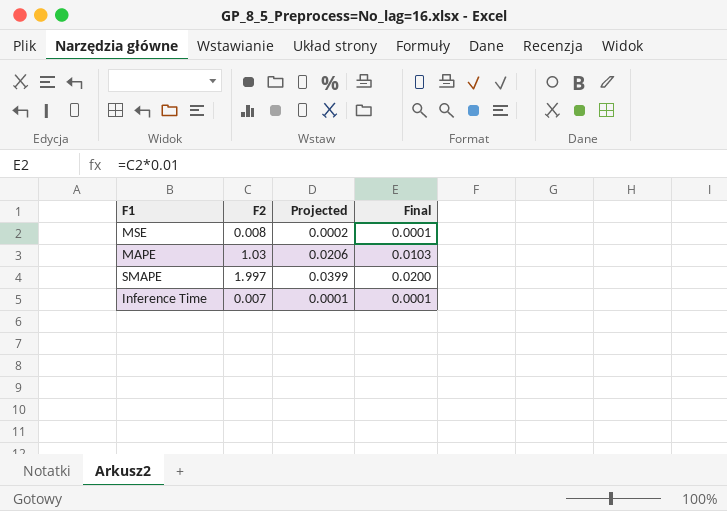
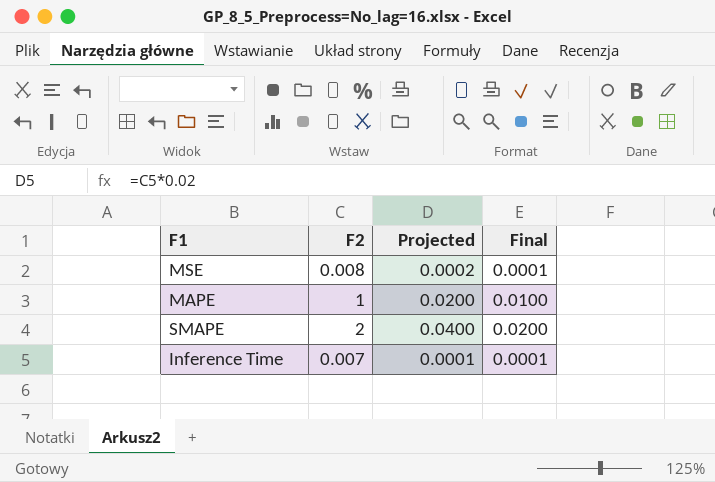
MAPE | F2: 1.03 -> 1
MAPE | Projected: 0.0206 -> 0.0200
MAPE | Final: 0.0103 -> 0.0100
SMAPE | F2: 1.997 -> 2
SMAPE | Projected: 0.0399 -> 0.0400

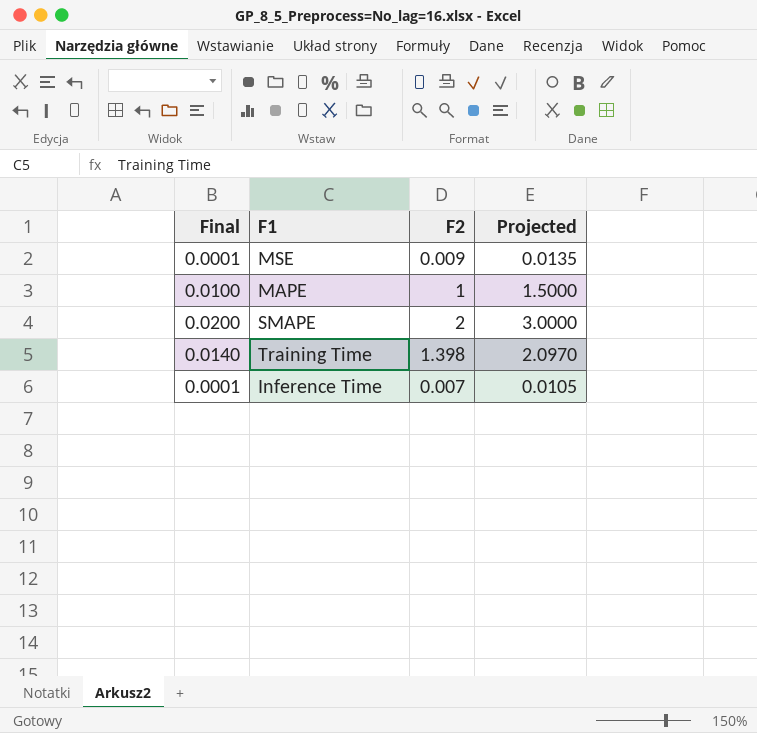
column Final | position: 4 -> 1
column Projected | formula: [F2] * 0.02 -> [F2] * 1.5
MSE | F2: 0.008 -> 0.009
row Training Time: none -> 0.0140 | 1.398 | 2.0970

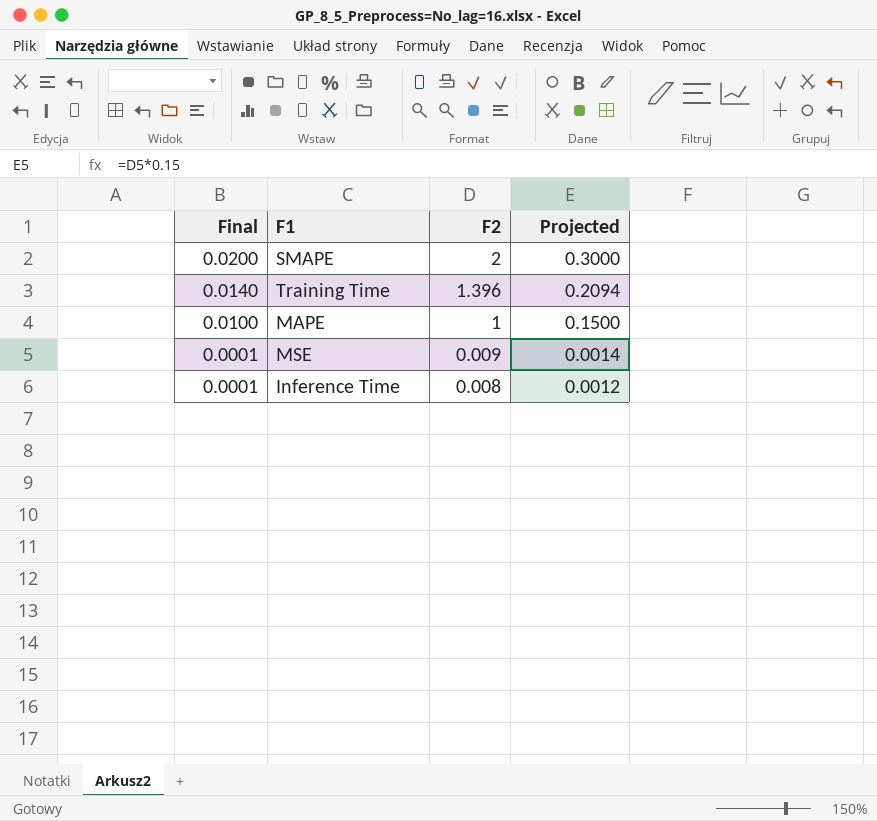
row order: none -> Final descending
column Projected | formula: [F2] * 1.5 -> [F2] * 0.15
Training Time | F2: 1.398 -> 1.396
Inference Time | F2: 0.007 -> 0.008

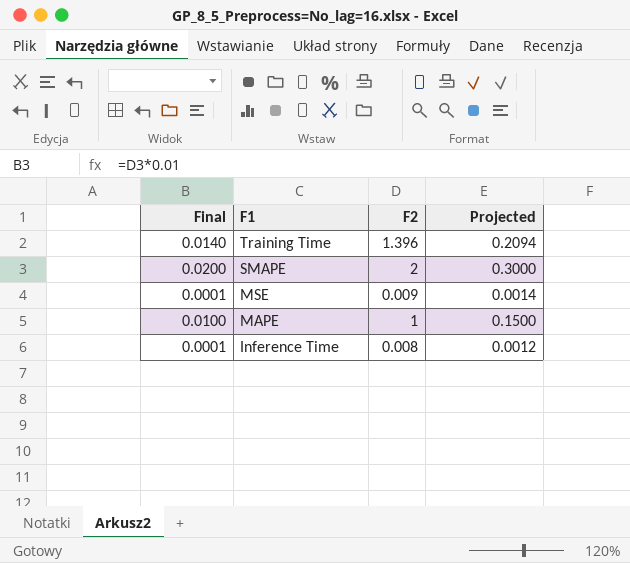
row order: Final descending -> F1 descending

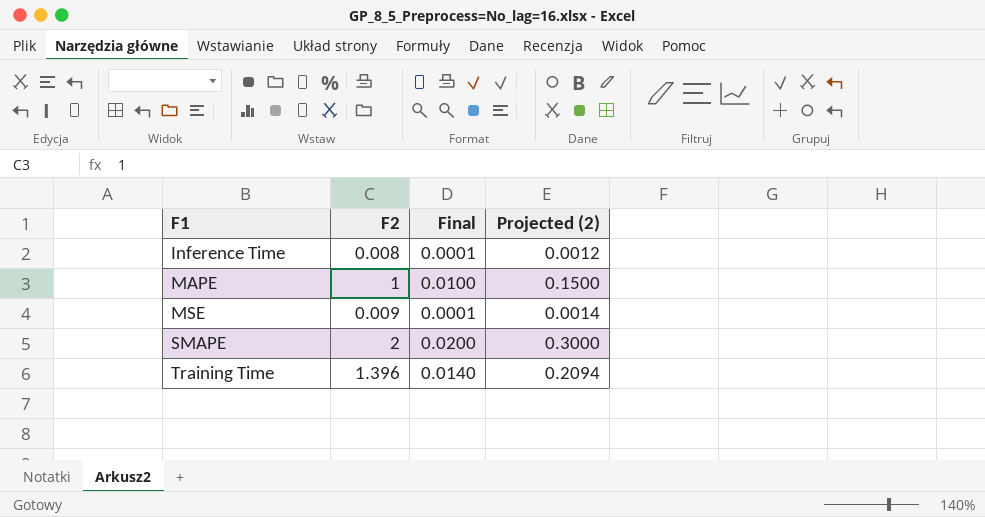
row order: F1 descending -> F1 ascending
column Final | position: 1 -> 3
column name: Projected -> Projected (2)

